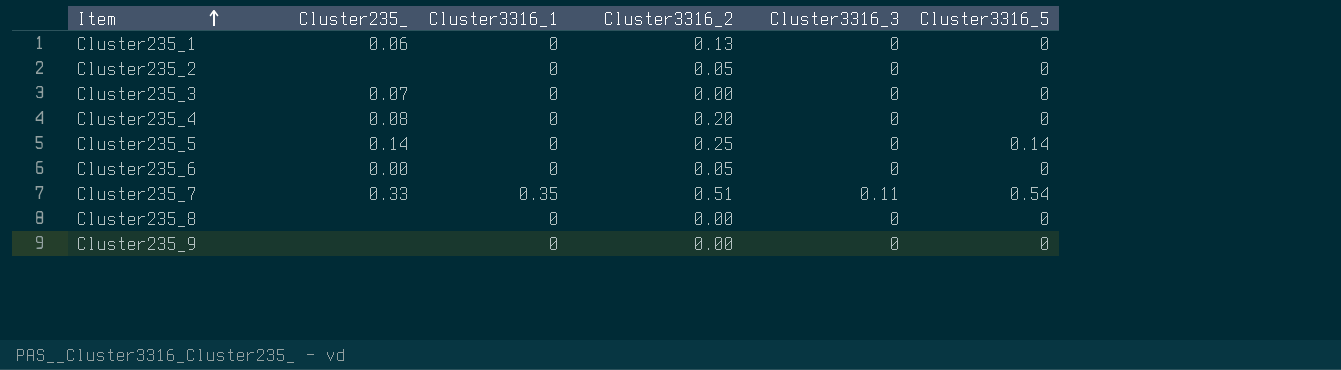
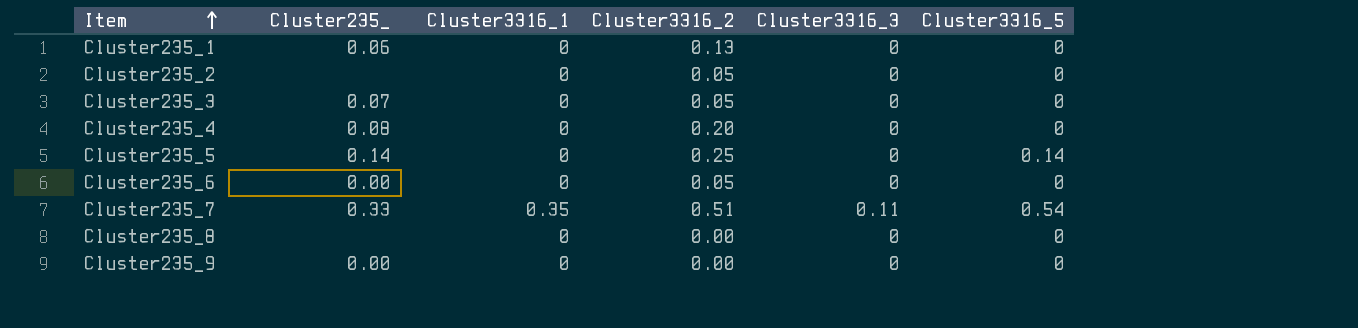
Cluster235_3 | Cluster3316_2: 0.00 -> 0.05
Cluster235_9 | Cluster235_: none -> 0.00

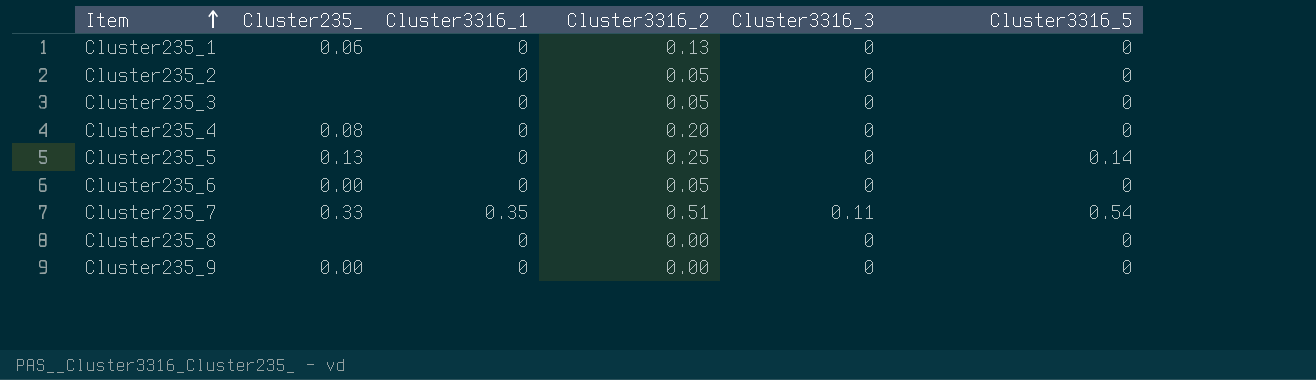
Cluster235_3 | Cluster235_: 0.07 -> none
Cluster235_5 | Cluster235_: 0.14 -> 0.13

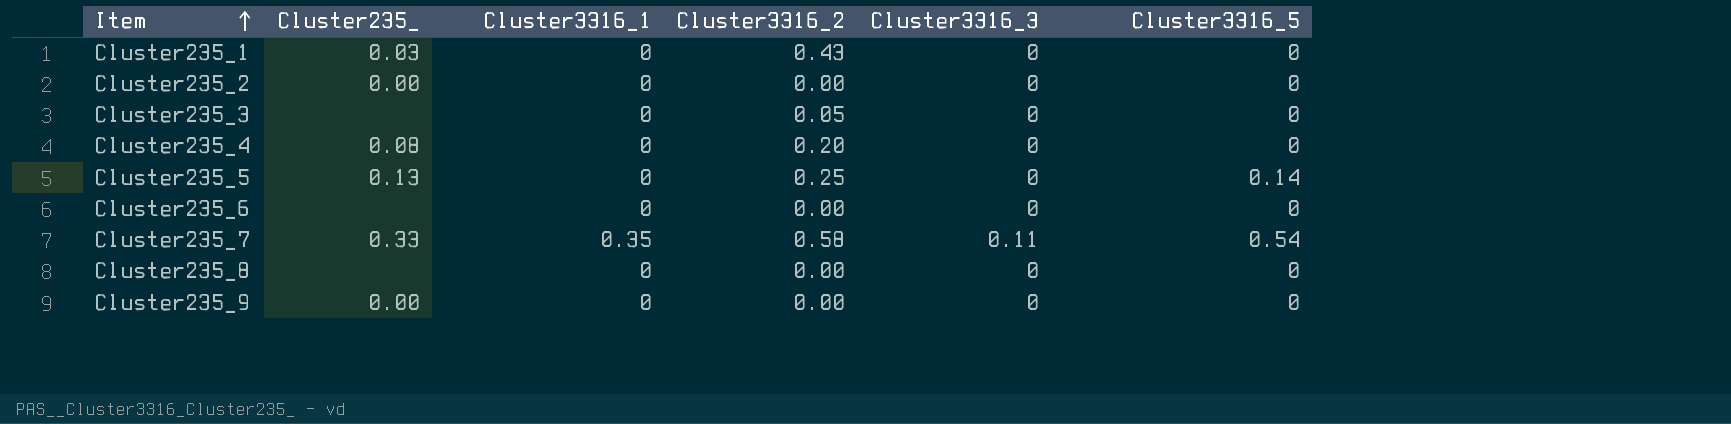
Cluster235_1 | Cluster235_: 0.06 -> 0.03
Cluster235_1 | Cluster3316_2: 0.13 -> 0.43
Cluster235_2 | Cluster235_: none -> 0.00
Cluster235_2 | Cluster3316_2: 0.05 -> 0.00
Cluster235_6 | Cluster235_: 0.00 -> none
Cluster235_6 | Cluster3316_2: 0.05 -> 0.00
Cluster235_7 | Cluster3316_2: 0.51 -> 0.58

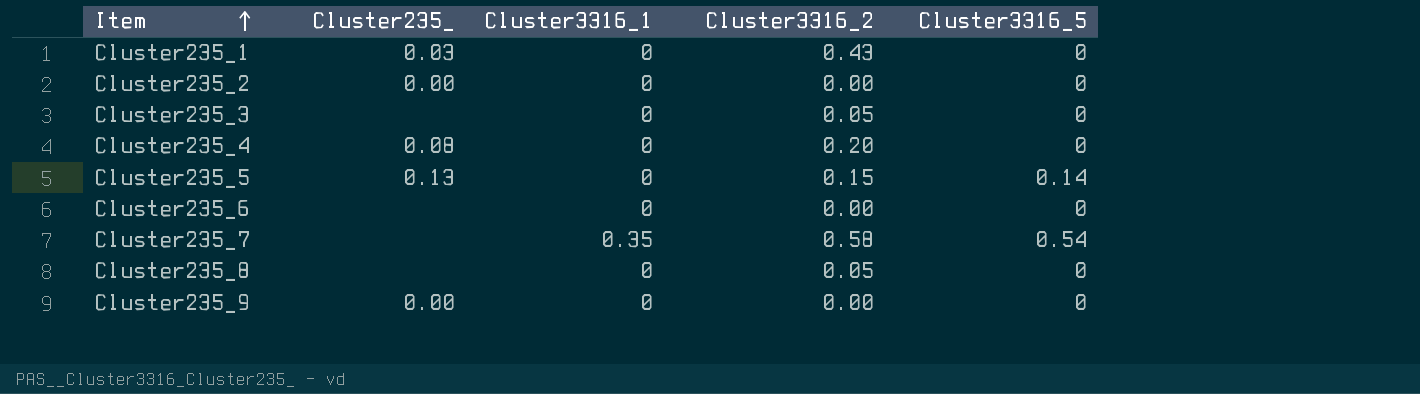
column Cluster3316_3 | position: 5 -> none
Cluster235_5 | Cluster3316_2: 0.25 -> 0.15
Cluster235_7 | Cluster235_: 0.33 -> none
Cluster235_8 | Cluster3316_2: 0.00 -> 0.05

